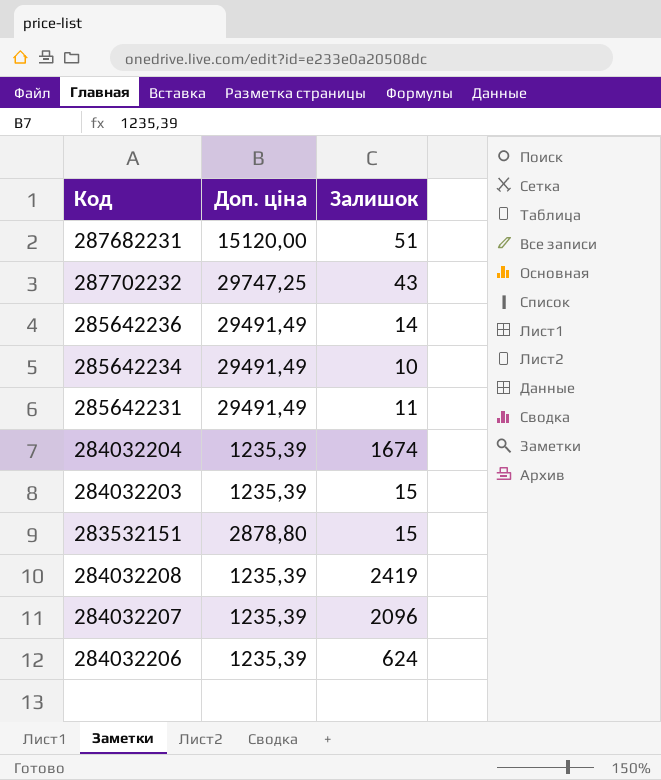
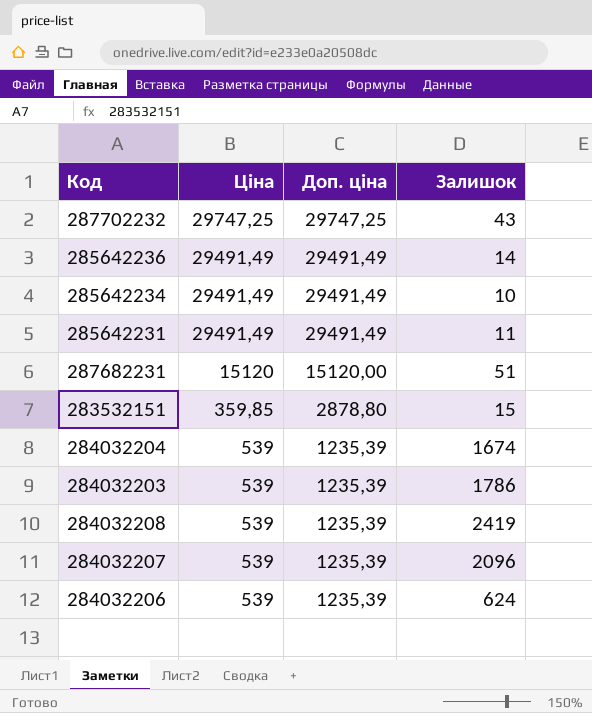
row order: none -> Доп. ціна descending
column Ціна | position: none -> 2
284032203 | Залишок: 15 -> 1786

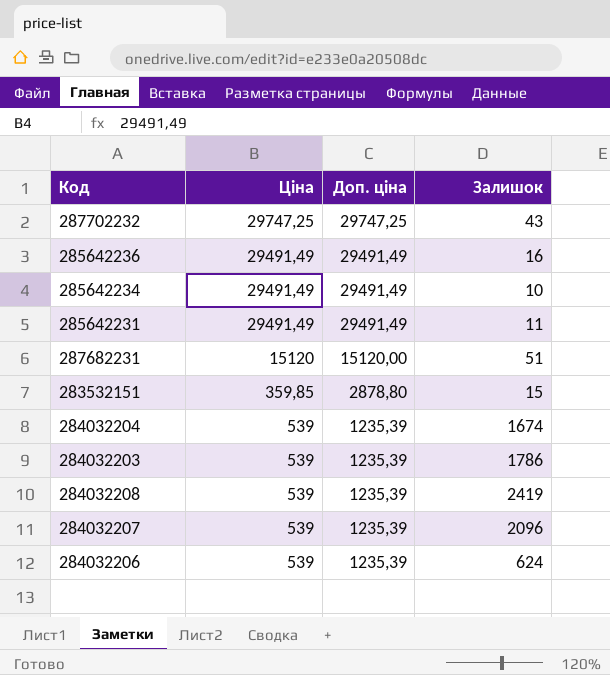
285642236 | Залишок: 14 -> 16

